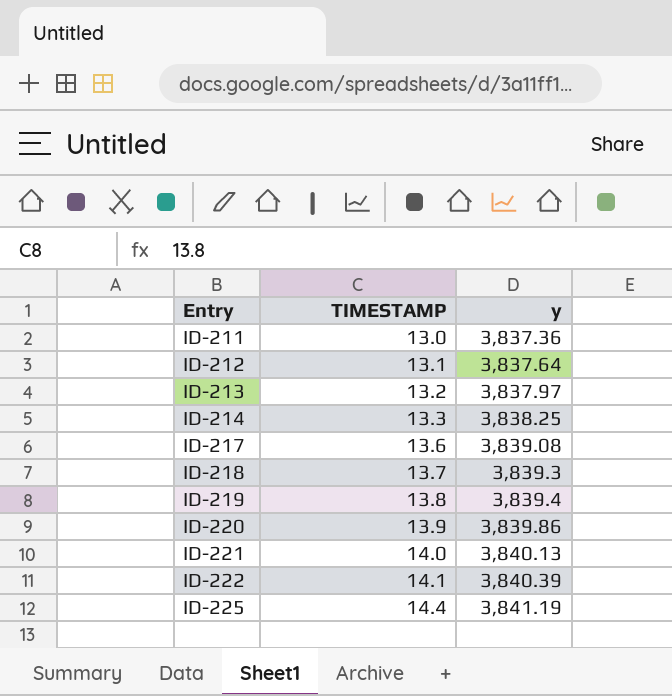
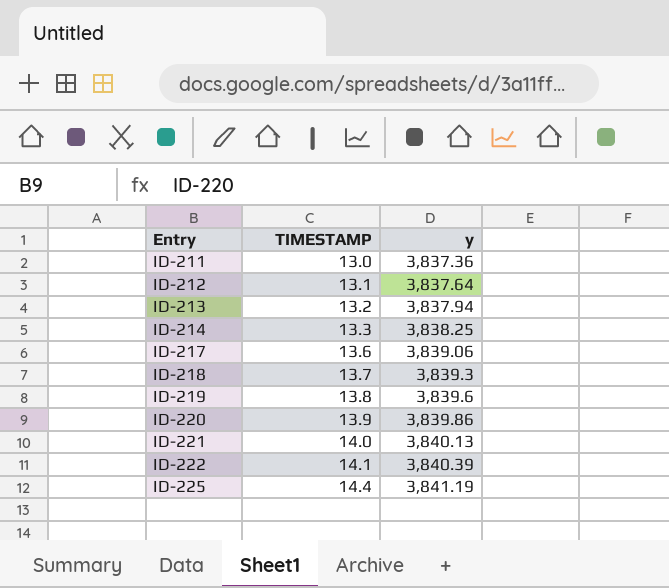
ID-213 | y: 3,837.97 -> 3,837.94
ID-217 | y: 3,839.08 -> 3,839.06
ID-219 | y: 3,839.4 -> 3,839.6

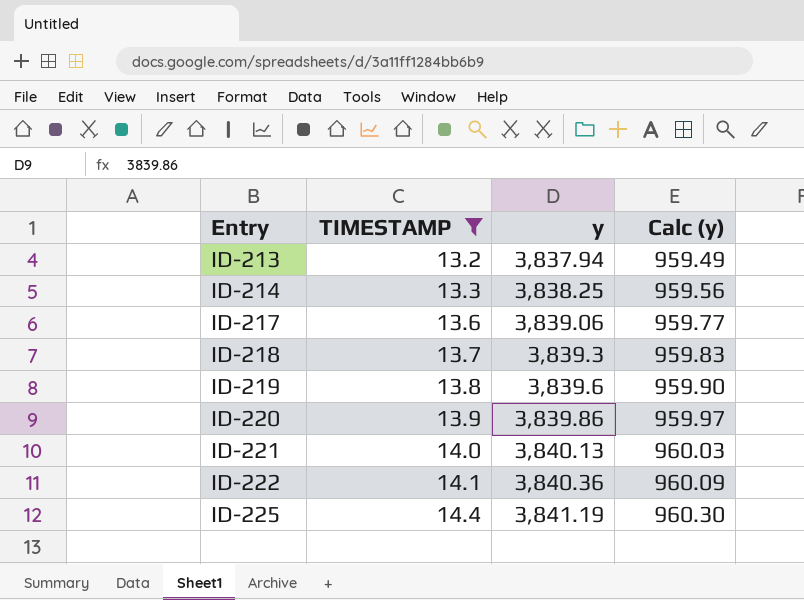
filter: none -> TIMESTAMP >= 13.2
column Calc (y) | formula: none -> [y] * 0.25
ID-222 | y: 3,840.39 -> 3,840.36

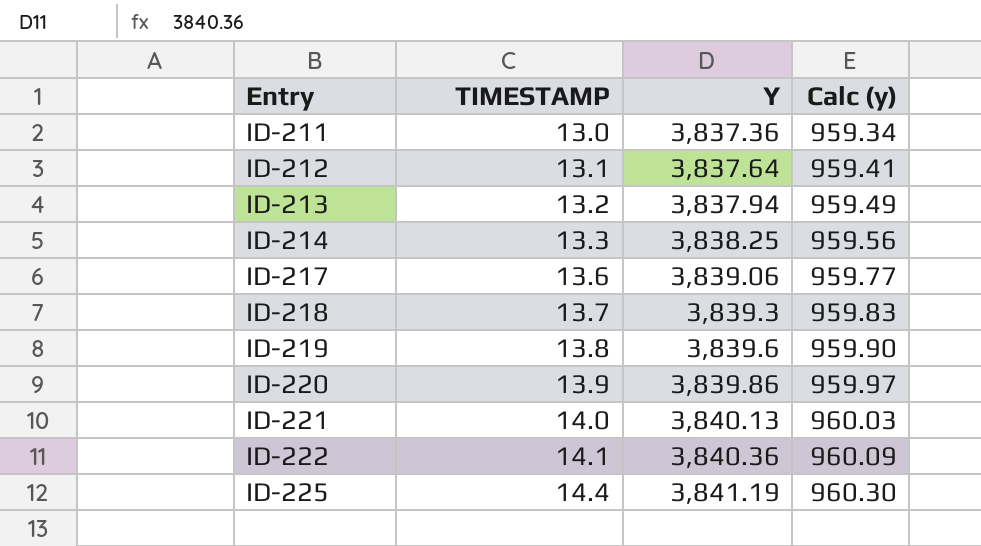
filter: TIMESTAMP >= 13.2 -> none
column name: y -> Y

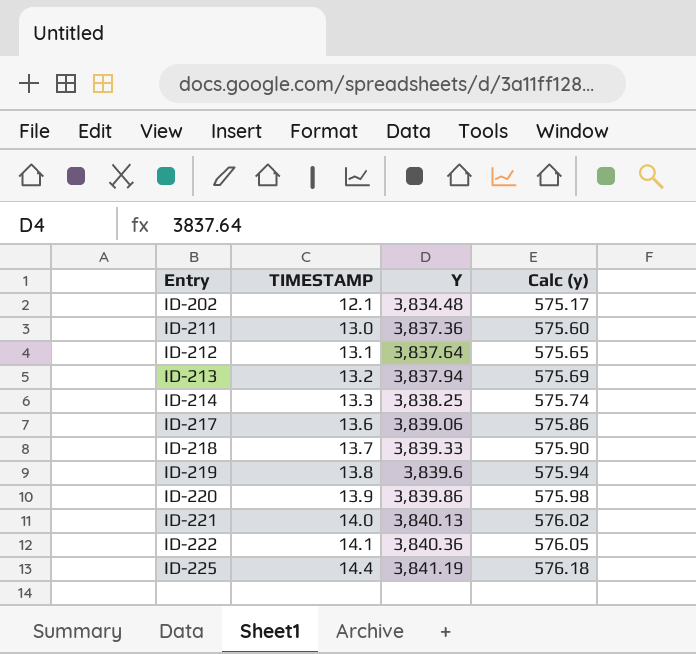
column Calc (y) | formula: [Y] * 0.25 -> [Y] * 0.15
row ID-202: none -> 12.1 | 3,834.48 | 575.17
ID-218 | Y: 3,839.3 -> 3,839.33

